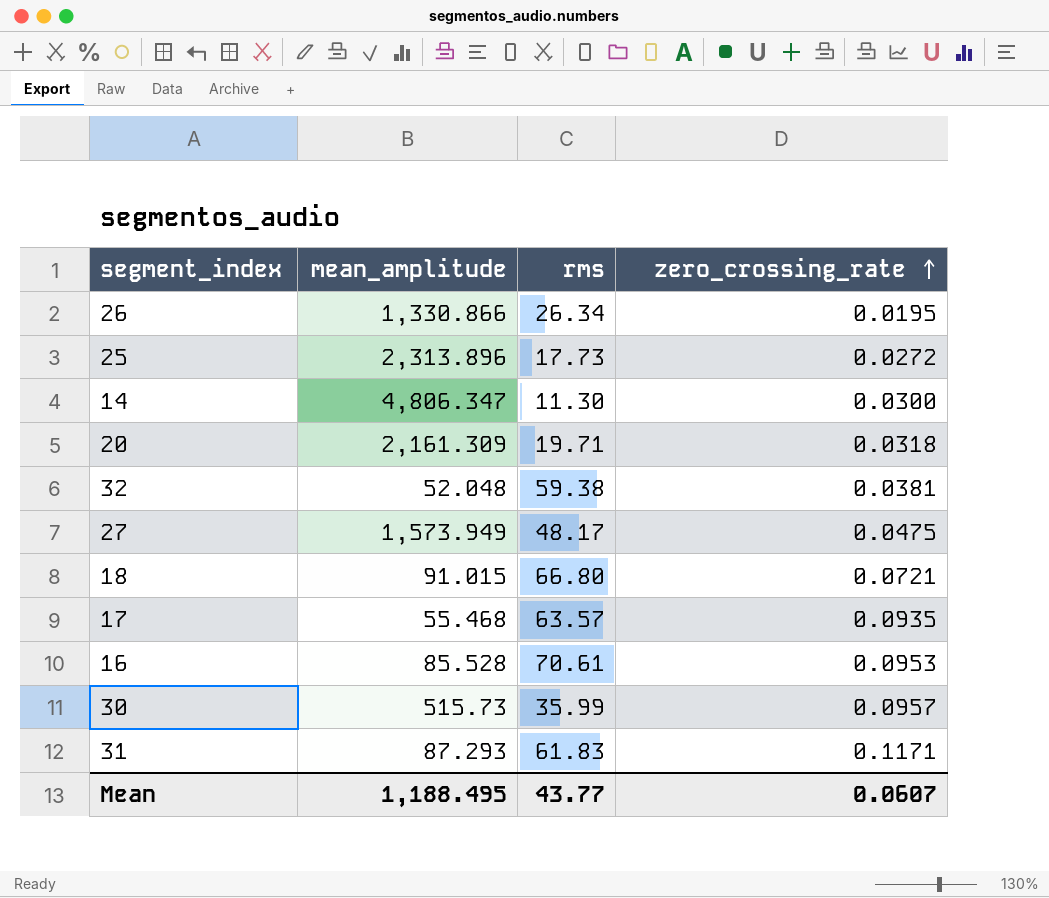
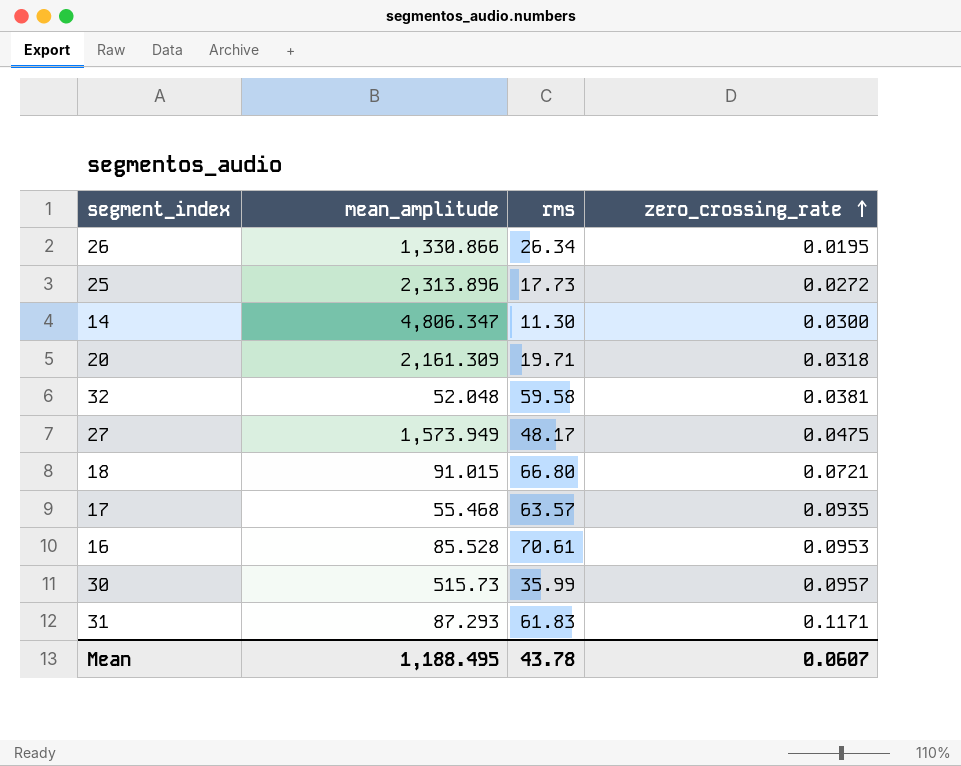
32 | rms: 59.38 -> 59.58
Mean | rms: 43.77 -> 43.78

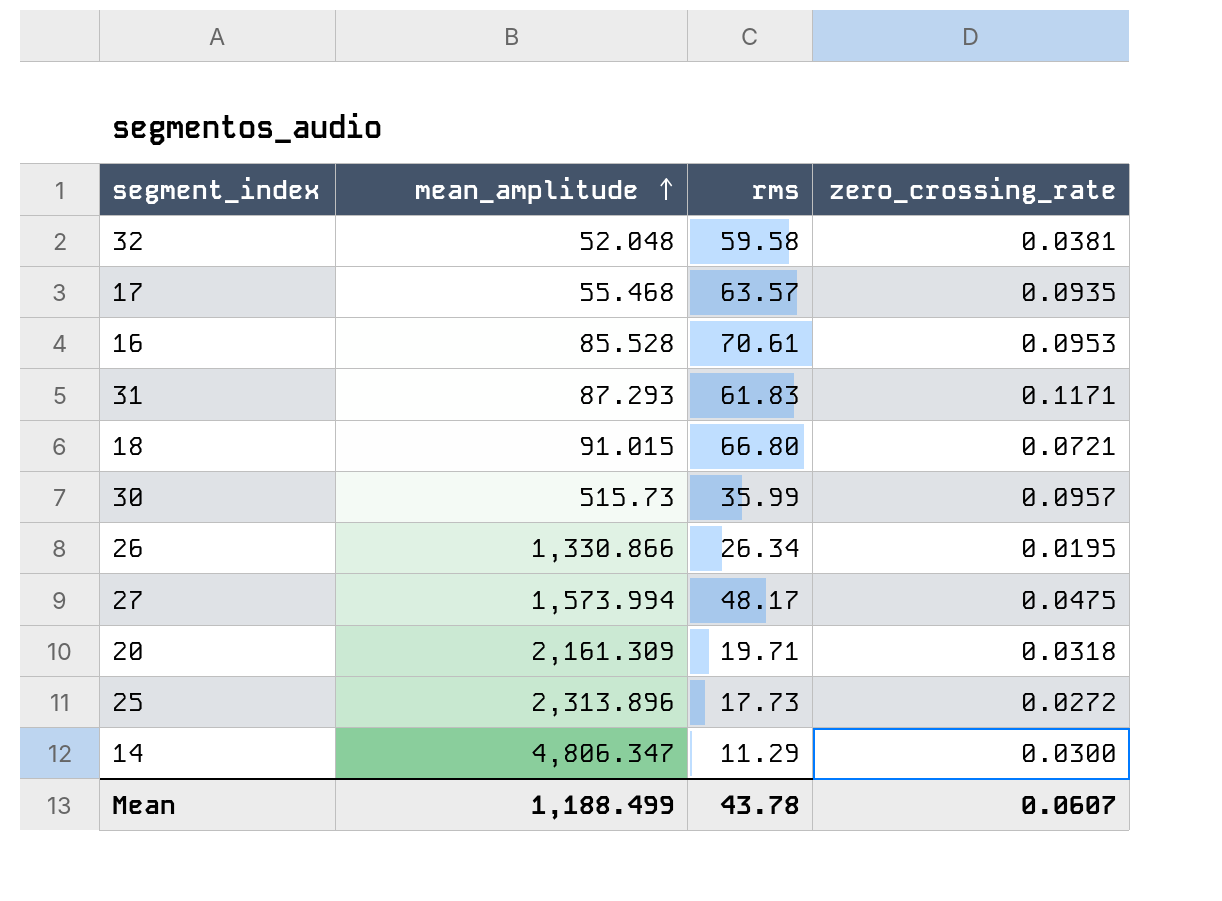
row order: zero_crossing_rate ascending -> mean_amplitude ascending
27 | mean_amplitude: 1,573.949 -> 1,573.994
14 | rms: 11.30 -> 11.29
Mean | mean_amplitude: 1,188.495 -> 1,188.499

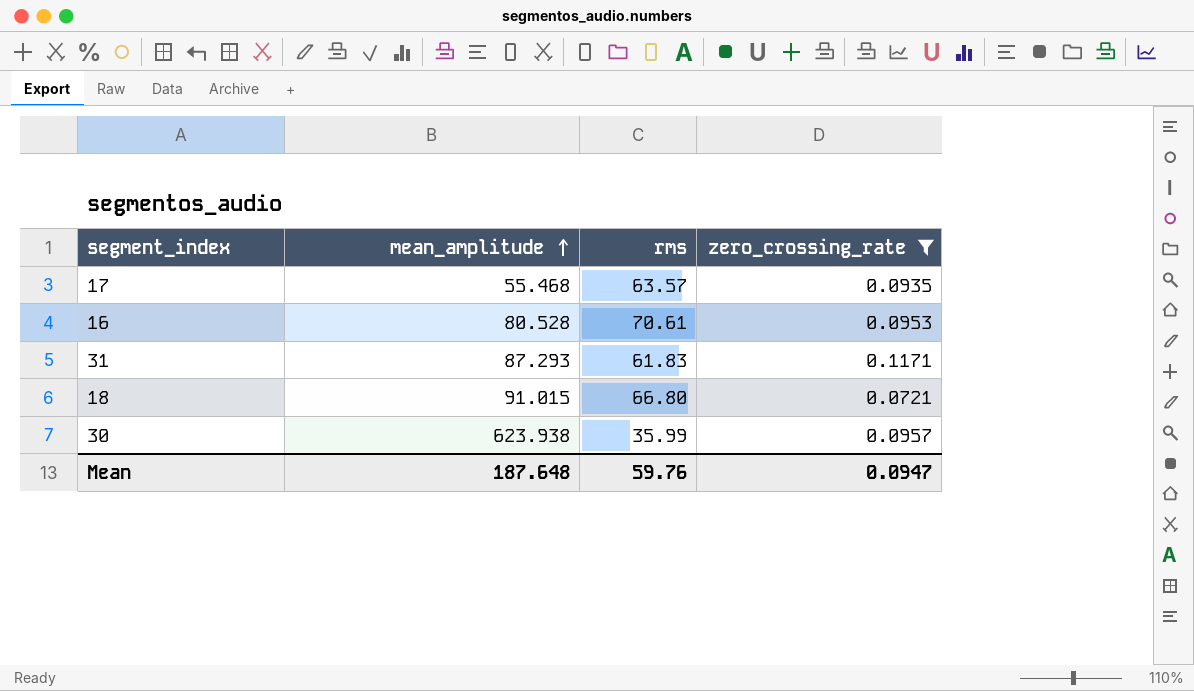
filter: none -> zero_crossing_rate >= 0.0721
16 | mean_amplitude: 85.528 -> 80.528
30 | mean_amplitude: 515.73 -> 623.938
Mean | mean_amplitude: 1,188.499 -> 187.648
Mean | rms: 43.78 -> 59.76
Mean | zero_crossing_rate: 0.0607 -> 0.0947

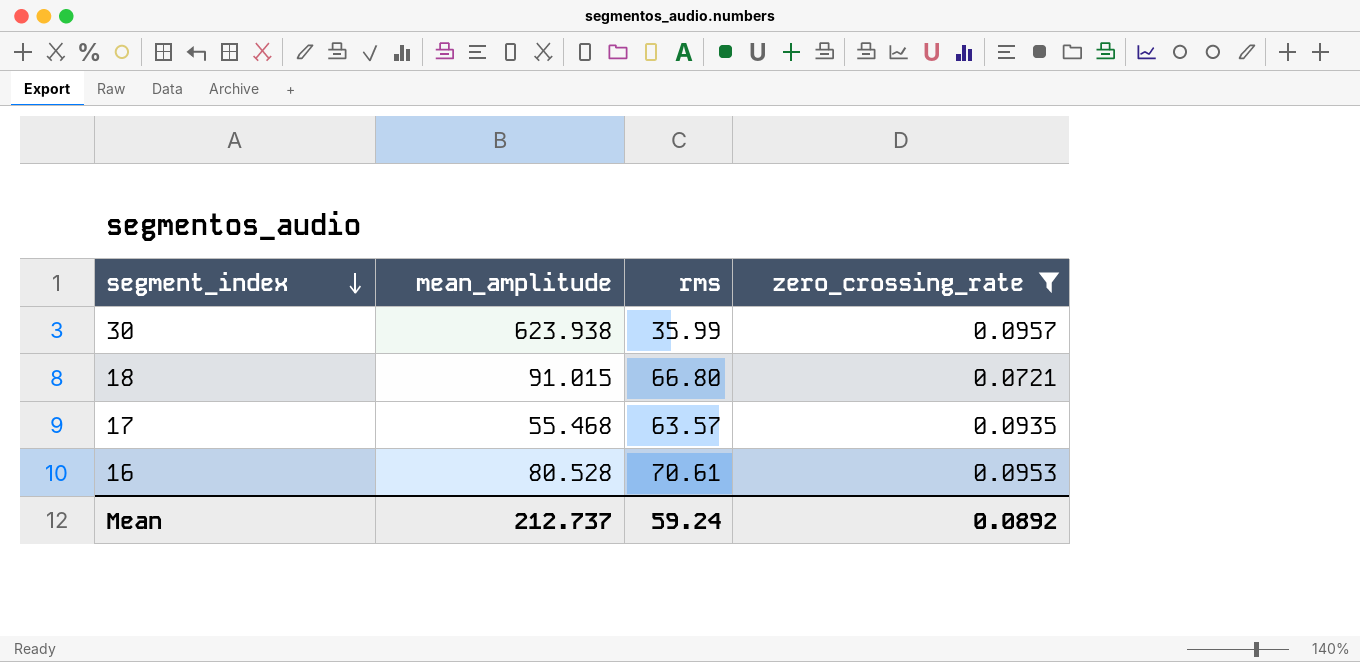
row order: mean_amplitude ascending -> segment_index descending
row 31: 87.293 | 61.83 | 0.1171 -> none
Mean | mean_amplitude: 187.648 -> 212.737
Mean | rms: 59.76 -> 59.24
Mean | zero_crossing_rate: 0.0947 -> 0.0892

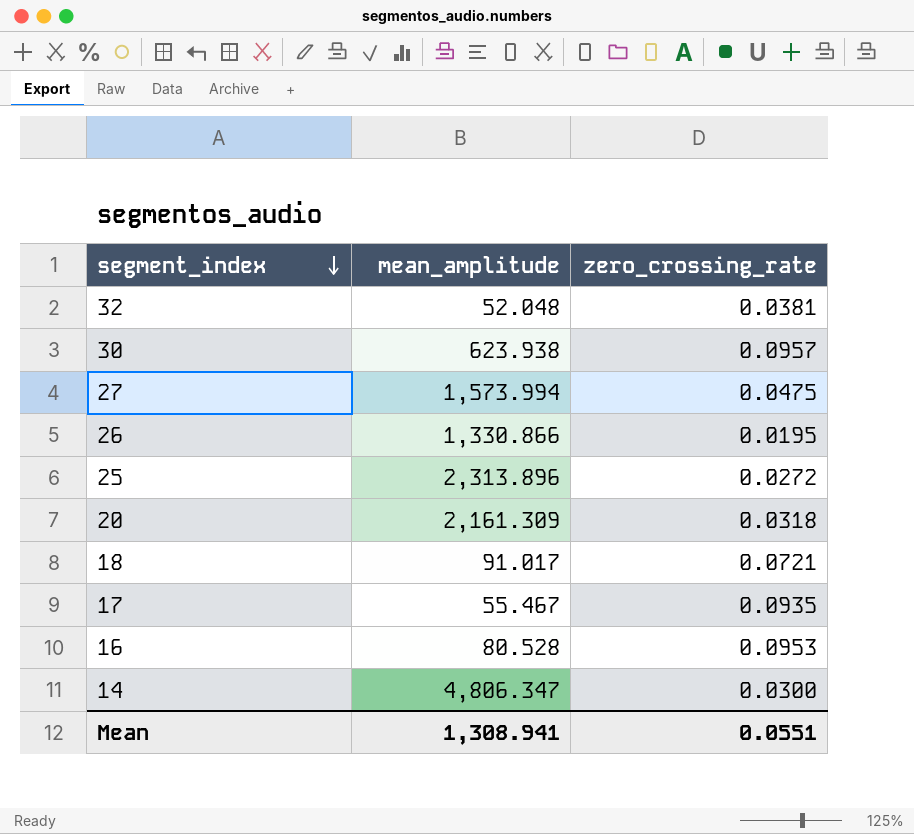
filter: zero_crossing_rate >= 0.0721 -> none
column rms | position: 3 -> none
18 | mean_amplitude: 91.015 -> 91.017
17 | mean_amplitude: 55.468 -> 55.467
Mean | mean_amplitude: 212.737 -> 1,308.941
Mean | zero_crossing_rate: 0.0892 -> 0.0551

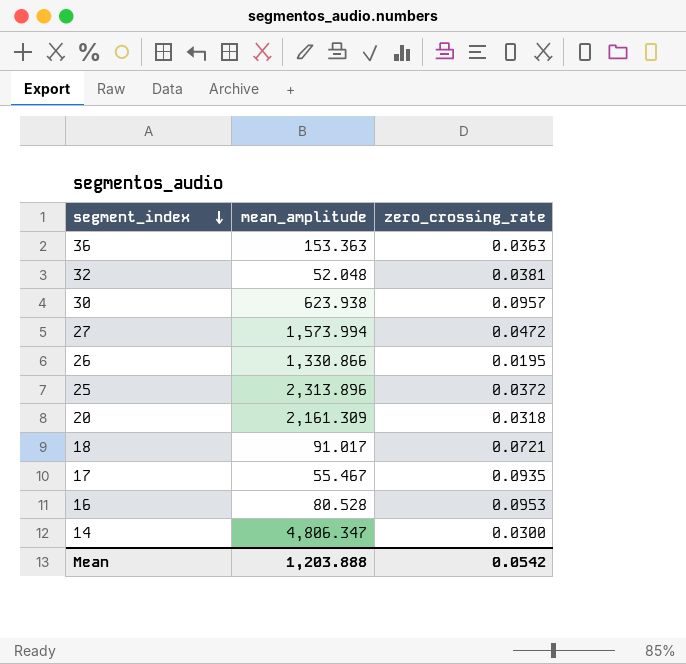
row 36: none -> 153.363 | 0.0363
27 | zero_crossing_rate: 0.0475 -> 0.0472
25 | zero_crossing_rate: 0.0272 -> 0.0372
Mean | mean_amplitude: 1,308.941 -> 1,203.888
Mean | zero_crossing_rate: 0.0551 -> 0.0542

